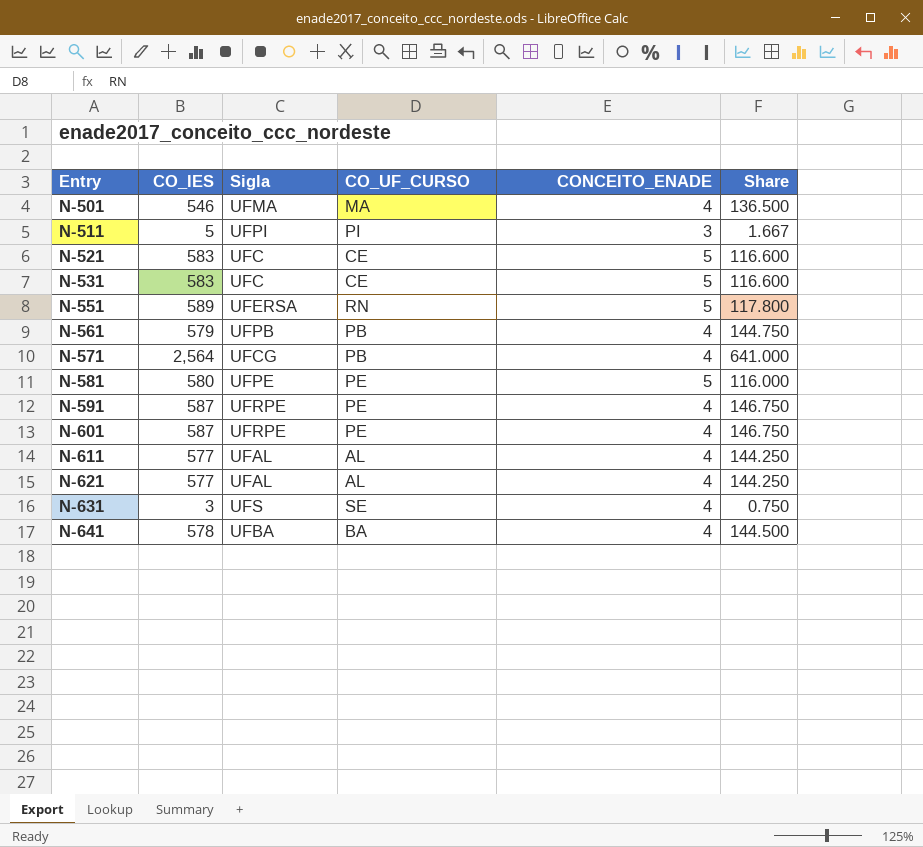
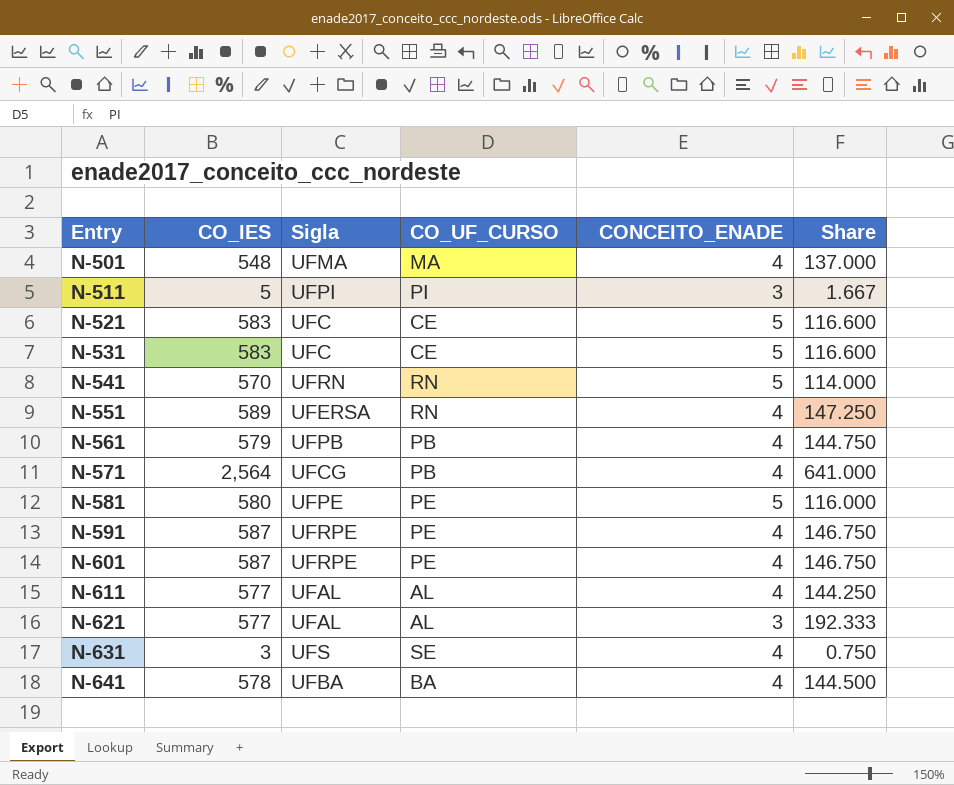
N-501 | CO_IES: 546 -> 548
N-501 | Share: 136.500 -> 137.000
row N-541: none -> 570 | UFRN | RN | 5 | 114.000
N-551 | CONCEITO_ENADE: 5 -> 4
N-551 | Share: 117.800 -> 147.250
N-621 | CONCEITO_ENADE: 4 -> 3
N-621 | Share: 144.250 -> 192.333

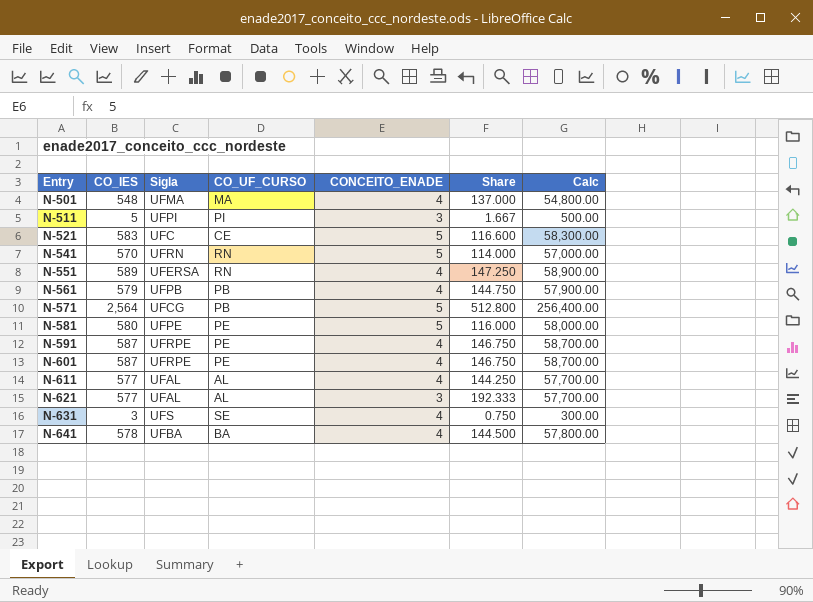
column Calc | formula: none -> [CO_IES] * 100
row N-531: 583 | UFC | CE | 5 | 116.600 -> none
N-571 | CONCEITO_ENADE: 4 -> 5
N-571 | Share: 641.000 -> 512.800

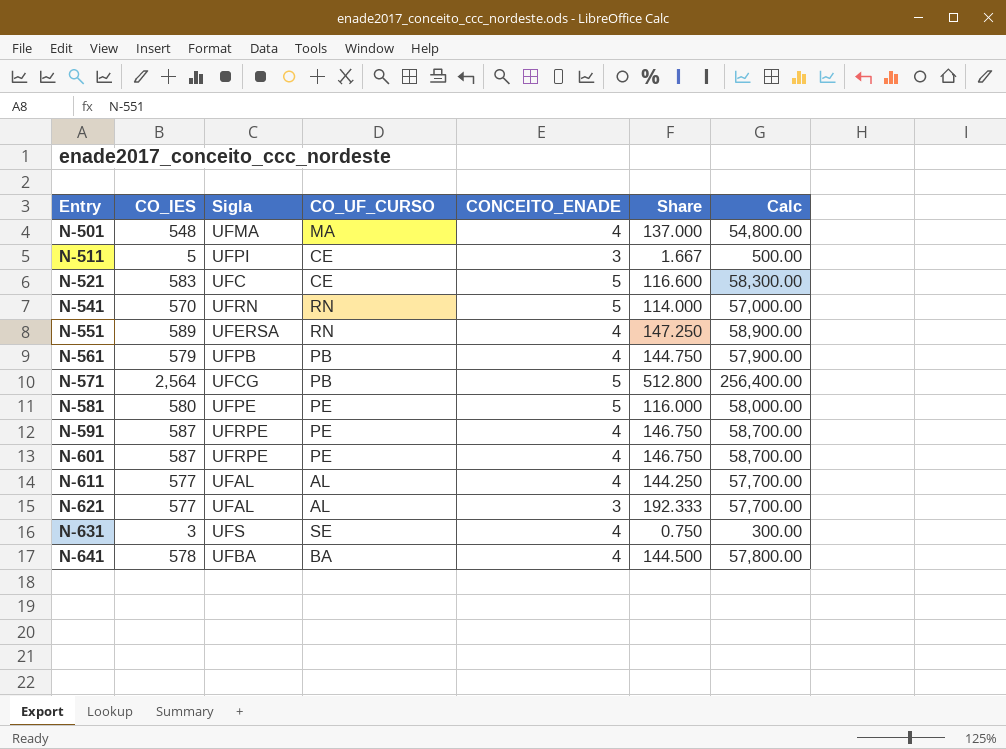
N-511 | CO_UF_CURSO: PI -> CE

